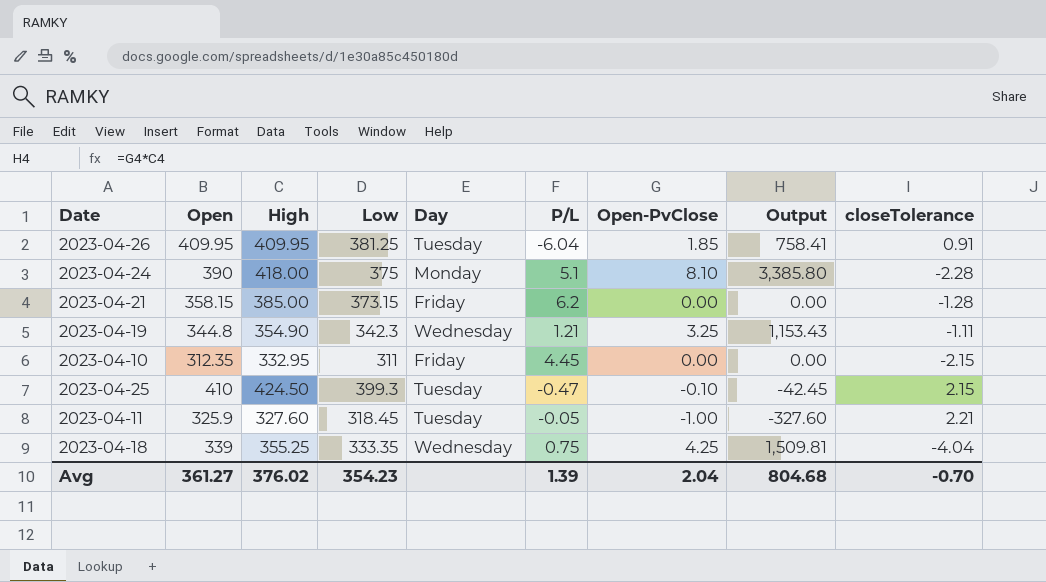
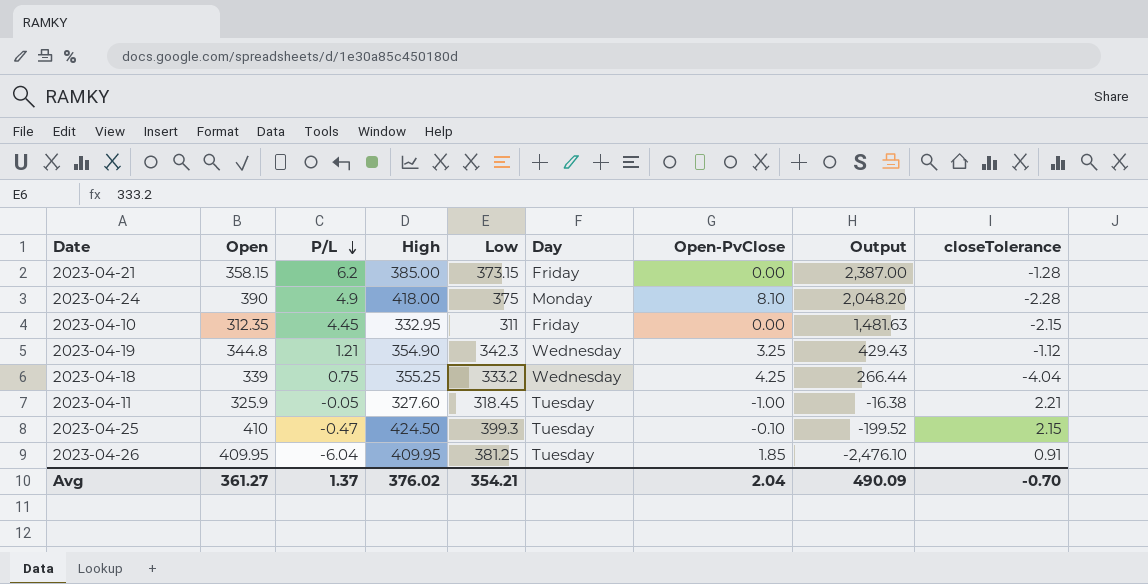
row order: none -> P/L descending
column P/L | position: 6 -> 3
column Output | formula: [High] * [Open-PvClose] -> [P/L] * [High]
2023-04-24 | P/L: 5.1 -> 4.9
2023-04-19 | closeTolerance: -1.11 -> -1.12
2023-04-18 | Low: 333.35 -> 333.2
Avg | P/L: 1.39 -> 1.37
Avg | Low: 354.23 -> 354.21
Avg | Output: 804.68 -> 490.09

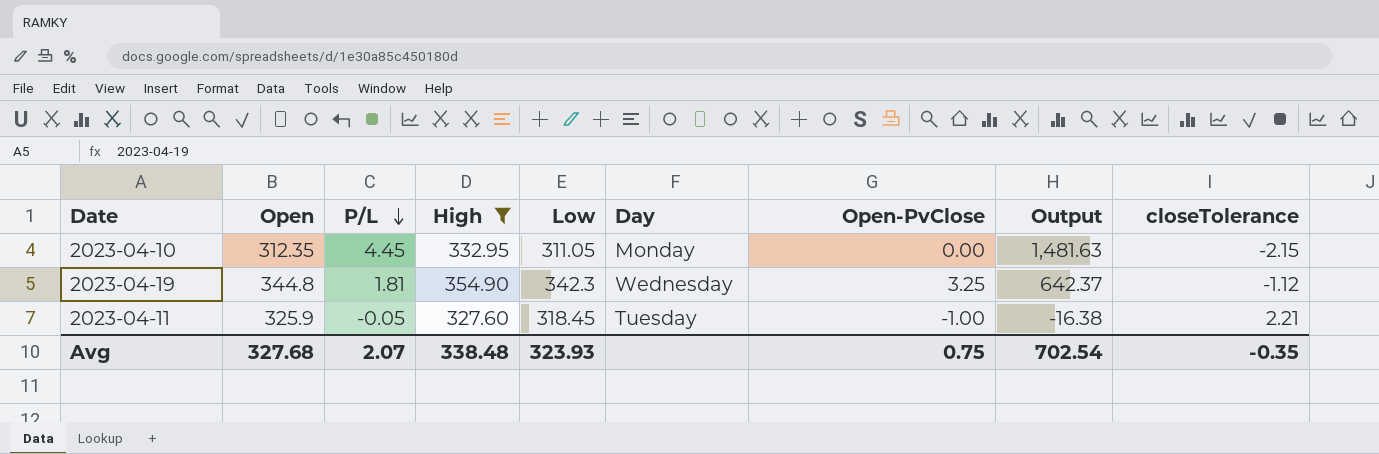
filter: none -> High <= 354.90
2023-04-10 | Low: 311 -> 311.05
2023-04-10 | Day: Friday -> Monday
2023-04-19 | P/L: 1.21 -> 1.81
2023-04-19 | Output: 429.43 -> 642.37
Avg | Open: 361.27 -> 327.68
Avg | P/L: 1.37 -> 2.07
Avg | High: 376.02 -> 338.48
Avg | Low: 354.21 -> 323.93
Avg | Open-PvClose: 2.04 -> 0.75
Avg | Output: 490.09 -> 702.54
Avg | closeTolerance: -0.70 -> -0.35

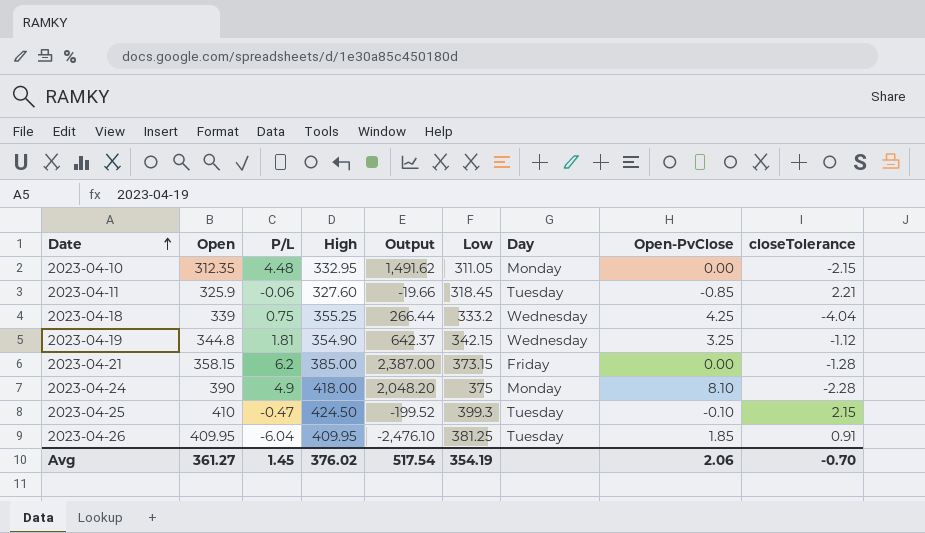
filter: High <= 354.90 -> none
row order: P/L descending -> Date ascending
column Output | position: 8 -> 5
2023-04-10 | P/L: 4.45 -> 4.48
2023-04-10 | Output: 1,481.63 -> 1,491.62
2023-04-11 | P/L: -0.05 -> -0.06
2023-04-11 | Output: -16.38 -> -19.66
2023-04-11 | Open-PvClose: -1.00 -> -0.85
2023-04-19 | Low: 342.3 -> 342.15
Avg | Open: 327.68 -> 361.27
Avg | P/L: 2.07 -> 1.45
Avg | High: 338.48 -> 376.02
Avg | Output: 702.54 -> 517.54
Avg | Low: 323.93 -> 354.19
Avg | Open-PvClose: 0.75 -> 2.06
Avg | closeTolerance: -0.35 -> -0.70

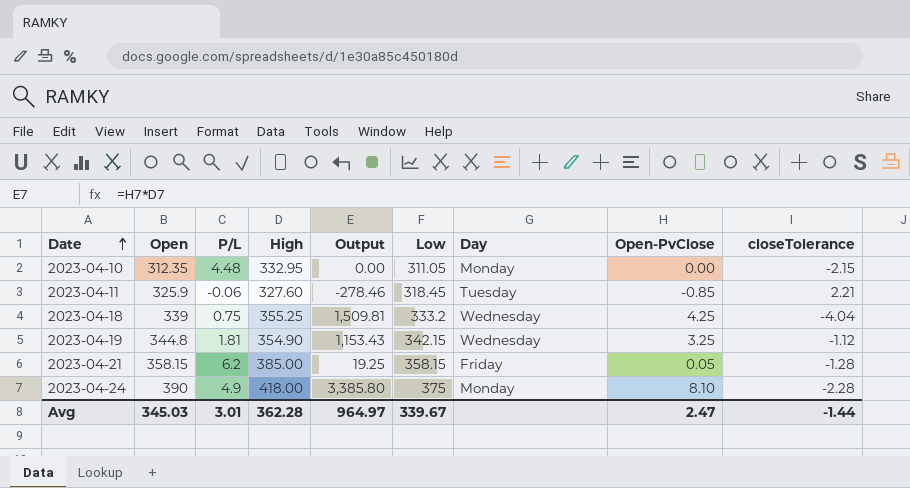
column Output | formula: [P/L] * [High] -> [High] * [Open-PvClose]
row 2023-04-25: 410 | -0.47 | 424.50 | -199.52 | 399.3 | Tuesday | -0.10 | 2.15 -> none
row 2023-04-26: 409.95 | -6.04 | 409.95 | -2,476.10 | 381.25 | Tuesday | 1.85 | 0.91 -> none
2023-04-21 | Low: 373.15 -> 358.15
2023-04-21 | Open-PvClose: 0.00 -> 0.05
Avg | Open: 361.27 -> 345.03
Avg | P/L: 1.45 -> 3.01
Avg | High: 376.02 -> 362.28
Avg | Output: 517.54 -> 964.97
Avg | Low: 354.19 -> 339.67
Avg | Open-PvClose: 2.06 -> 2.47
Avg | closeTolerance: -0.70 -> -1.44

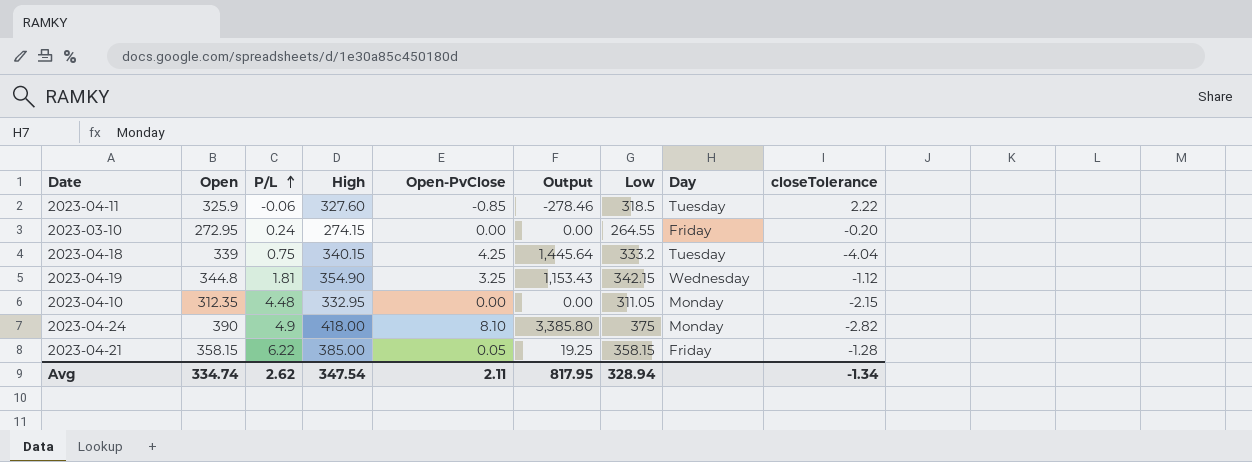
row order: Date ascending -> P/L ascending
column Open-PvClose | position: 8 -> 5
2023-04-11 | Low: 318.45 -> 318.5
2023-04-11 | closeTolerance: 2.21 -> 2.22
row 2023-03-10: none -> 272.95 | 0.24 | 274.15 | 0.00 | 0.00 | 264.55 | Friday | -0.20
2023-04-18 | High: 355.25 -> 340.15
2023-04-18 | Output: 1,509.81 -> 1,445.64
2023-04-18 | Day: Wednesday -> Tuesday
2023-04-24 | closeTolerance: -2.28 -> -2.82
2023-04-21 | P/L: 6.2 -> 6.22
Avg | Open: 345.03 -> 334.74
Avg | P/L: 3.01 -> 2.62
Avg | High: 362.28 -> 347.54
Avg | Open-PvClose: 2.47 -> 2.11
Avg | Output: 964.97 -> 817.95
Avg | Low: 339.67 -> 328.94
Avg | closeTolerance: -1.44 -> -1.34

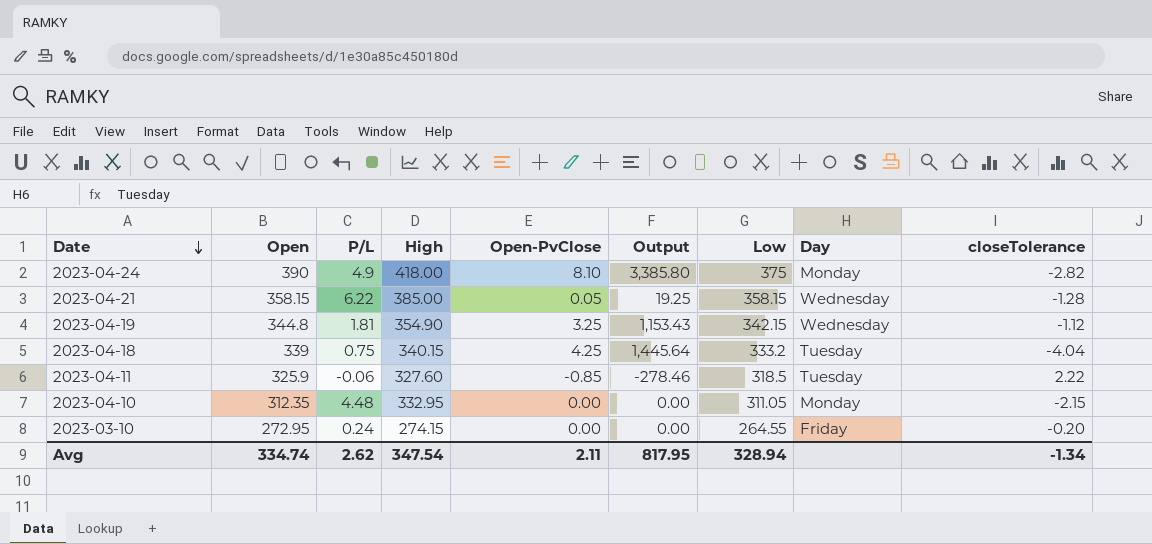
row order: P/L ascending -> Date descending
2023-04-21 | Day: Friday -> Wednesday

